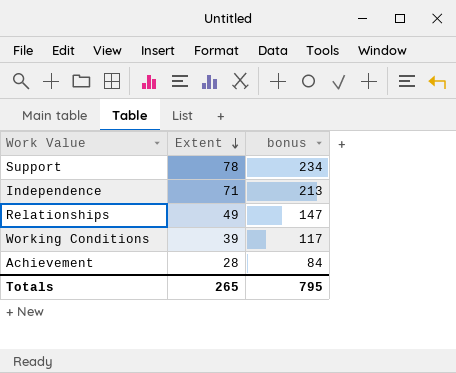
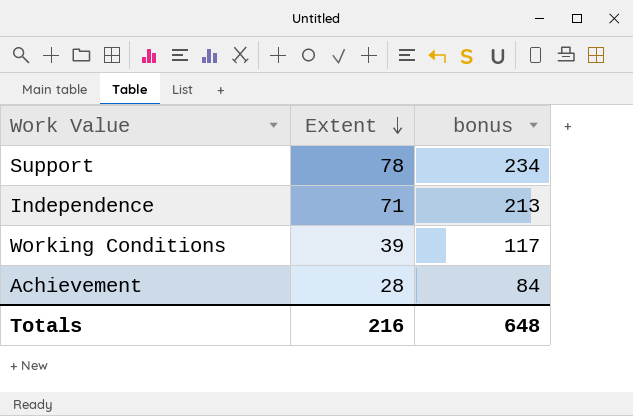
row Relationships: 49 | 147 -> none
Totals | Extent: 265 -> 216
Totals | bonus: 795 -> 648

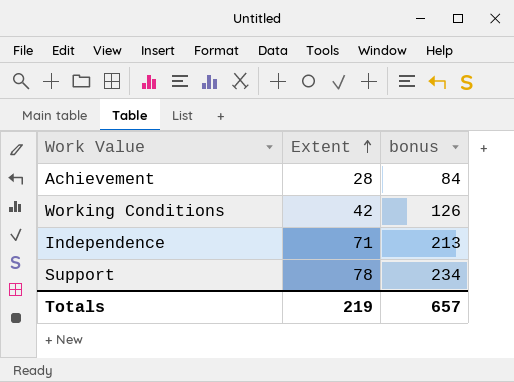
row order: Extent descending -> Extent ascending
Working Conditions | Extent: 39 -> 42
Working Conditions | bonus: 117 -> 126
Totals | Extent: 216 -> 219
Totals | bonus: 648 -> 657

